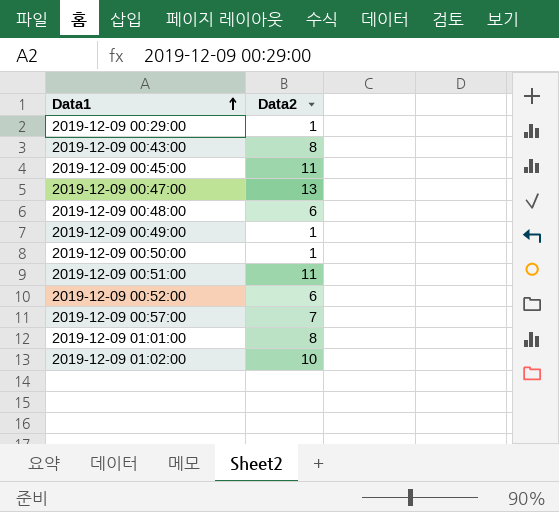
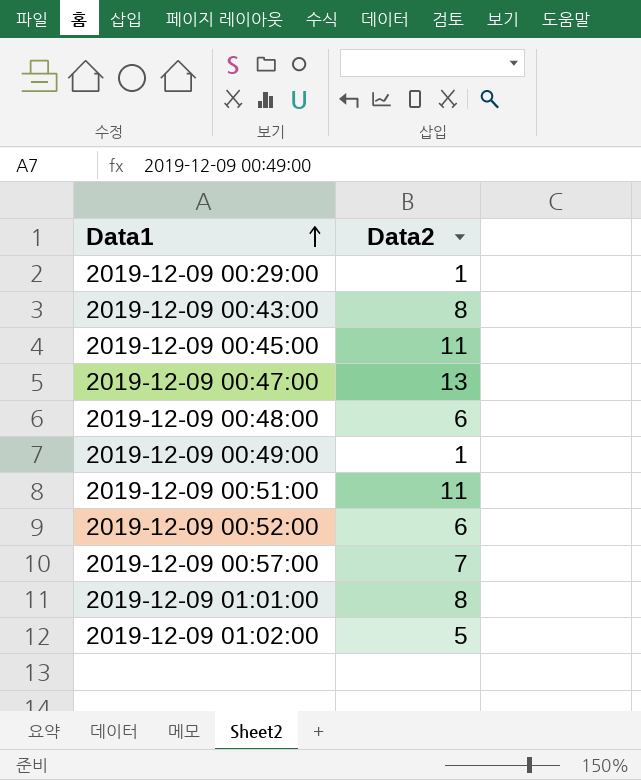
row 2019-12-09 00:50:00: 1 -> none
2019-12-09 01:02:00 | Data2: 10 -> 5

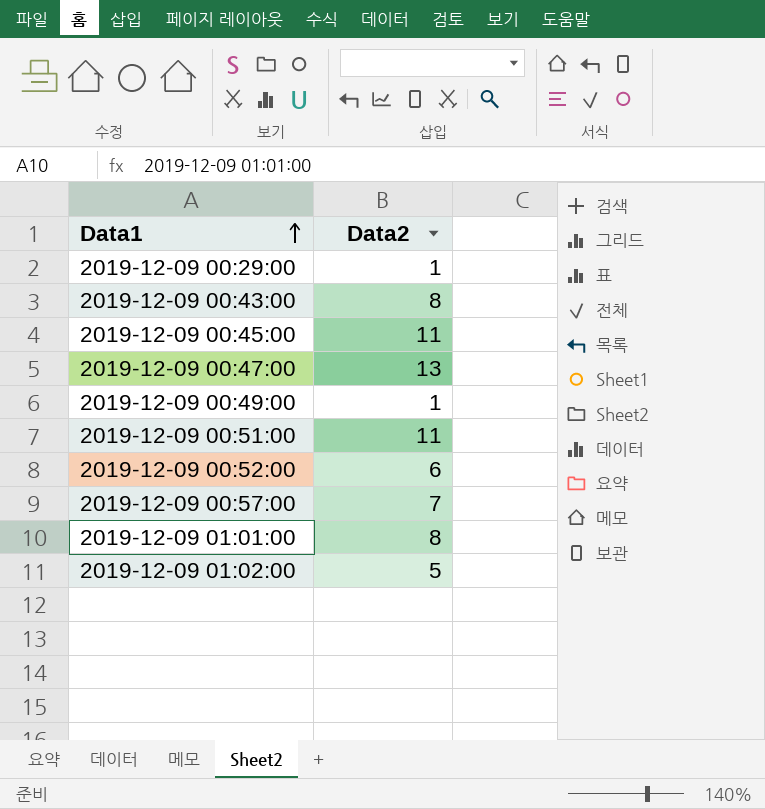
row 2019-12-09 00:48:00: 6 -> none

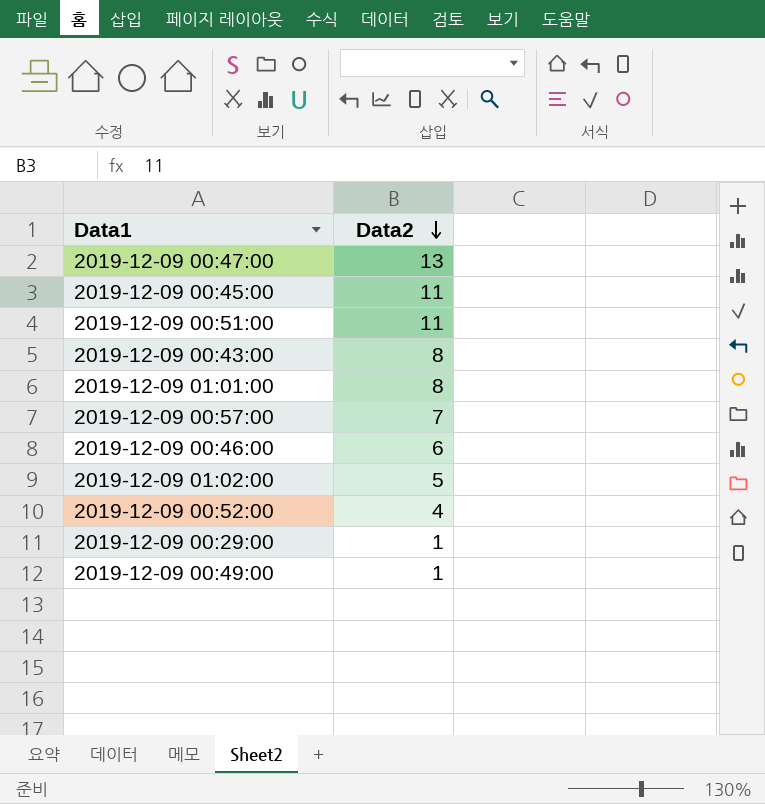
row order: Data1 ascending -> Data2 descending
row 2019-12-09 00:46:00: none -> 6
2019-12-09 00:52:00 | Data2: 6 -> 4

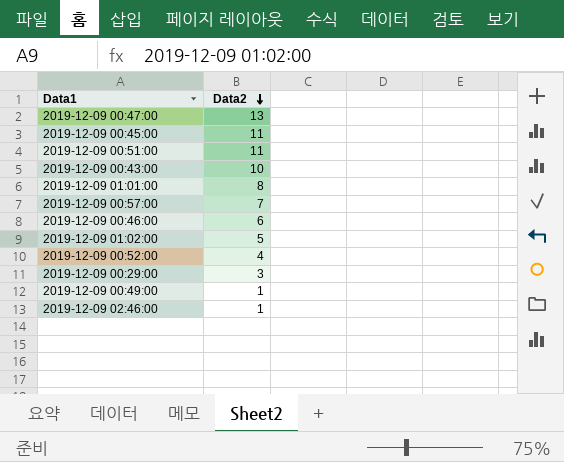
2019-12-09 00:43:00 | Data2: 8 -> 10
2019-12-09 00:29:00 | Data2: 1 -> 3
row 2019-12-09 02:46:00: none -> 1

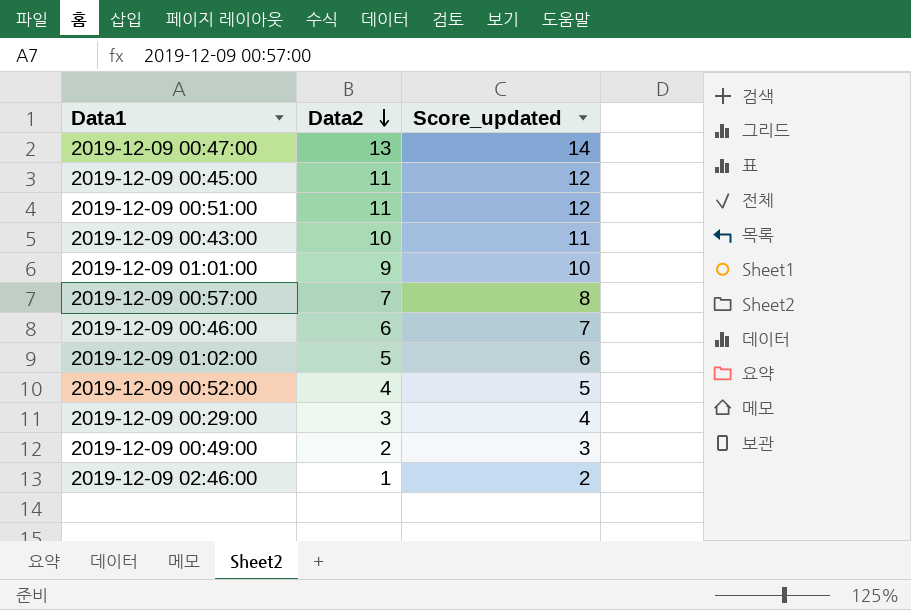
column Score_updated | formula: none -> [Data2] + 1
2019-12-09 01:01:00 | Data2: 8 -> 9
2019-12-09 00:49:00 | Data2: 1 -> 2

